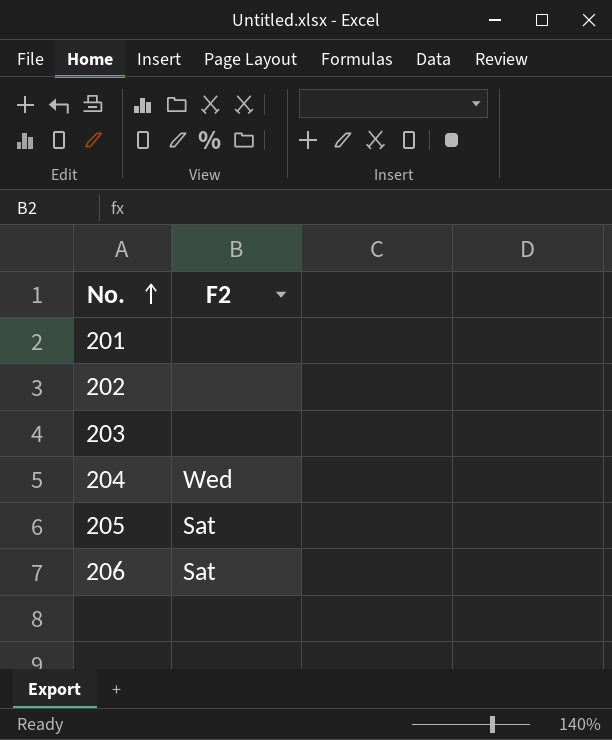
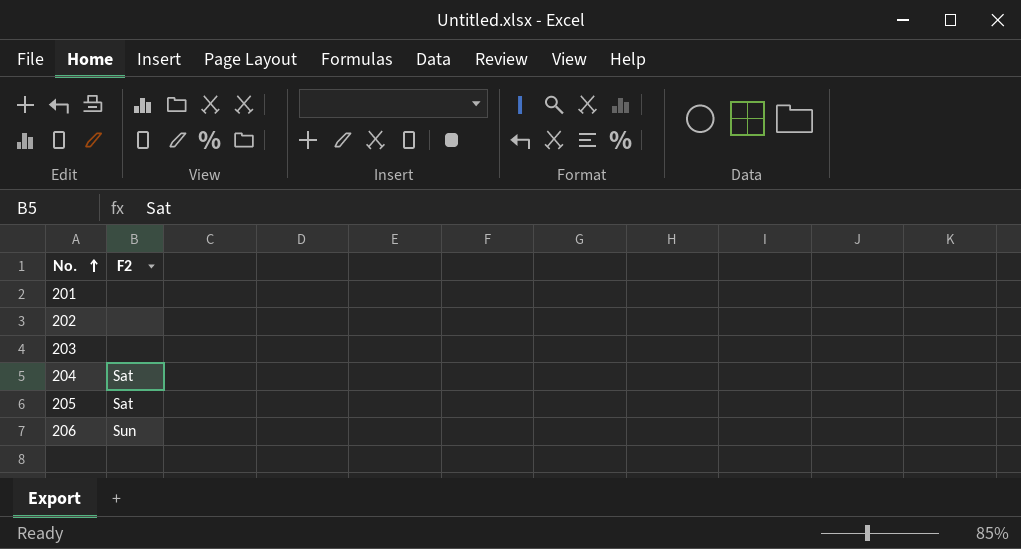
204 | F2: Wed -> Sat
206 | F2: Sat -> Sun

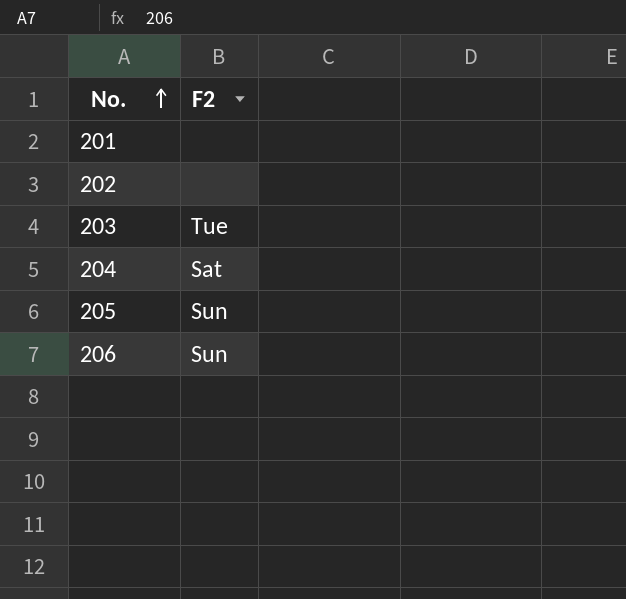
203 | F2: none -> Tue
205 | F2: Sat -> Sun

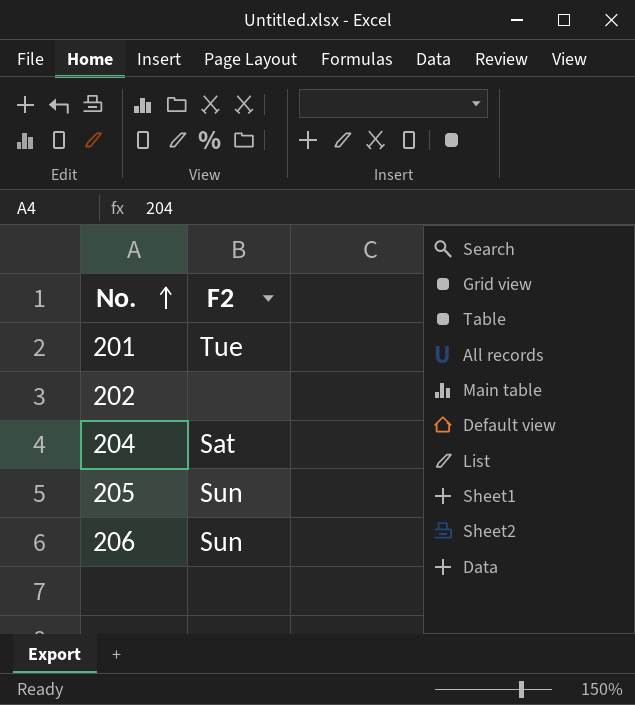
row 203: Tue -> none
201 | F2: none -> Tue

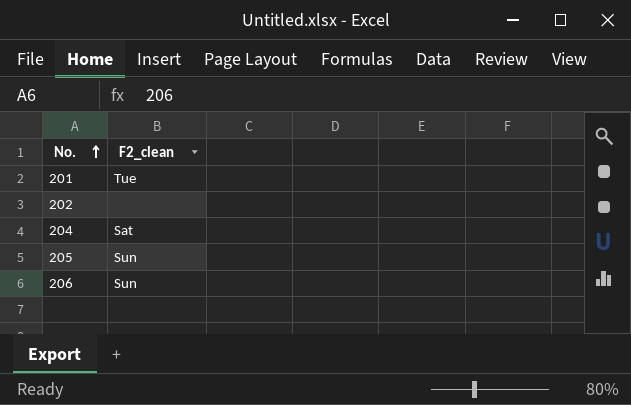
column name: F2 -> F2_clean

